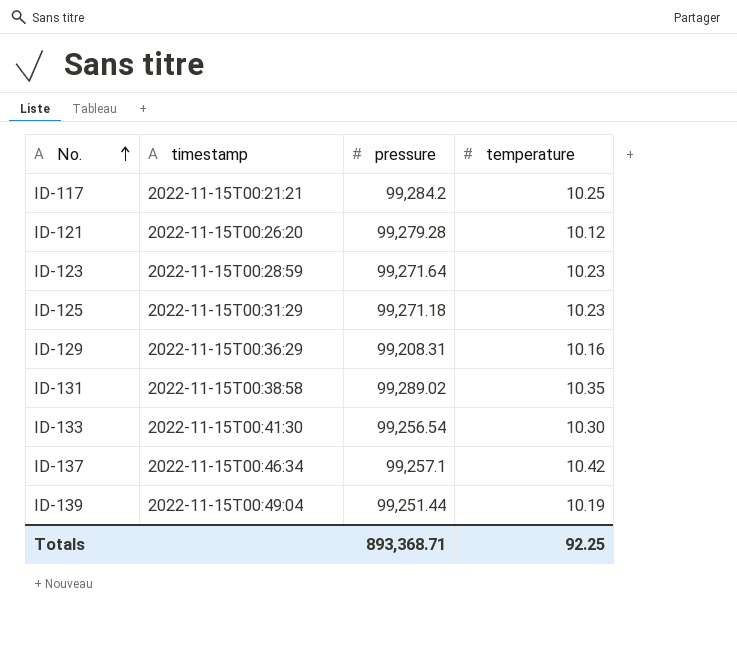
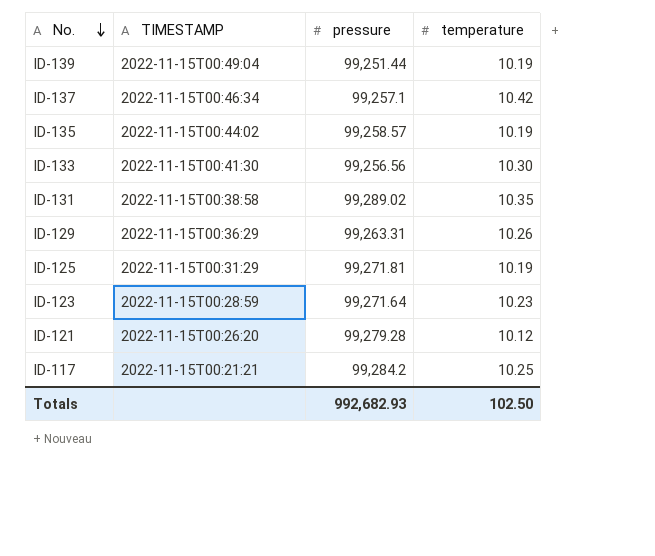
row order: No. ascending -> No. descending
column name: timestamp -> TIMESTAMP
row ID-135: none -> 2022-11-15T00:44:02 | 99,258.57 | 10.19
ID-133 | pressure: 99,256.54 -> 99,256.56
ID-129 | pressure: 99,208.31 -> 99,263.31
ID-129 | temperature: 10.16 -> 10.26
ID-125 | pressure: 99,271.18 -> 99,271.81
ID-125 | temperature: 10.23 -> 10.19
Totals | pressure: 893,368.71 -> 992,682.93
Totals | temperature: 92.25 -> 102.50

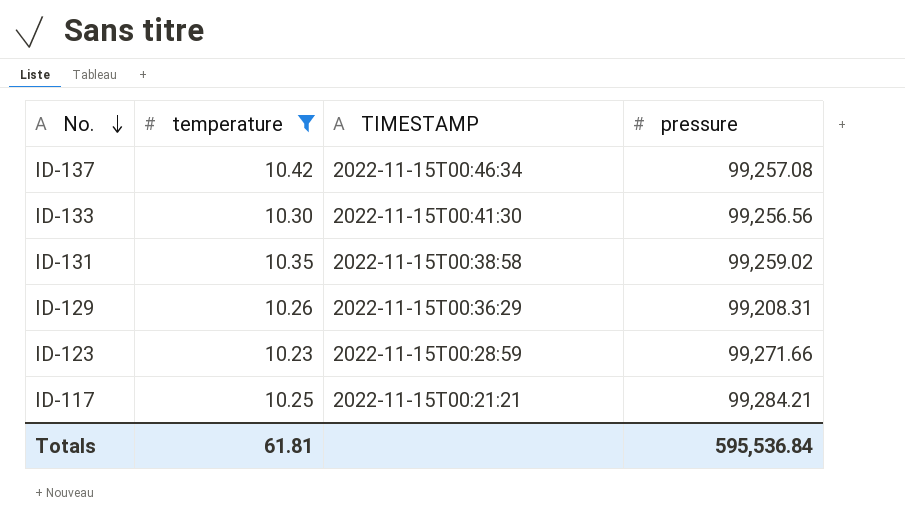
filter: none -> temperature >= 10.23
column temperature | position: 4 -> 2
ID-137 | pressure: 99,257.1 -> 99,257.08
ID-131 | pressure: 99,289.02 -> 99,259.02
ID-129 | pressure: 99,263.31 -> 99,208.31
ID-123 | pressure: 99,271.64 -> 99,271.66
ID-117 | pressure: 99,284.2 -> 99,284.21
Totals | temperature: 102.50 -> 61.81
Totals | pressure: 992,682.93 -> 595,536.84

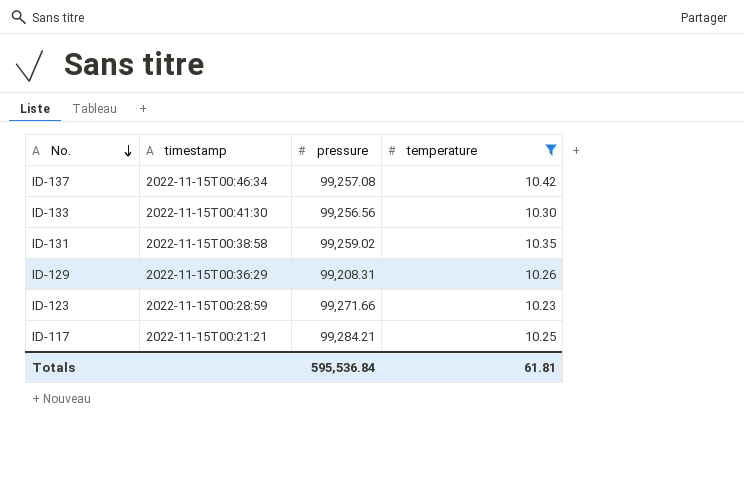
column name: TIMESTAMP -> timestamp
column temperature | position: 2 -> 4

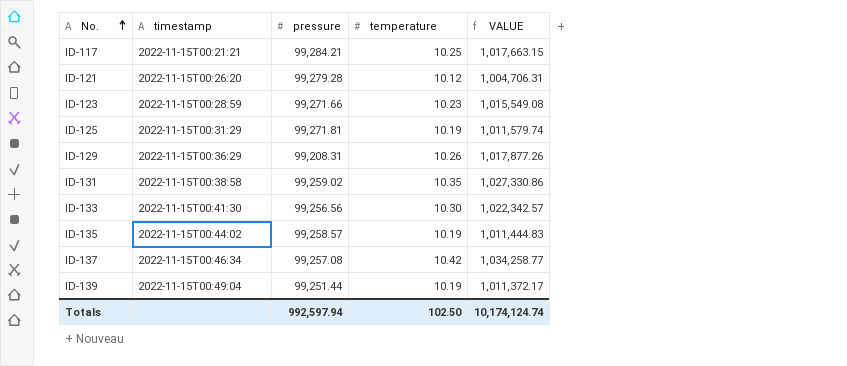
filter: temperature >= 10.23 -> none
row order: No. descending -> No. ascending
column VALUE | formula: none -> [pressure] * [temperature]
Totals | pressure: 595,536.84 -> 992,597.94
Totals | temperature: 61.81 -> 102.50

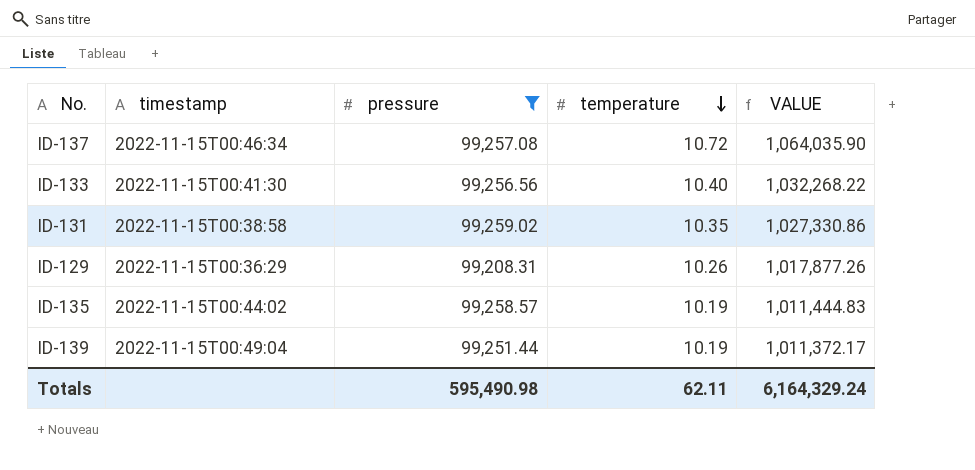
filter: none -> pressure <= 99,259.02
row order: No. ascending -> temperature descending
ID-137 | temperature: 10.42 -> 10.72
ID-137 | VALUE: 1,034,258.77 -> 1,064,035.90
ID-133 | temperature: 10.30 -> 10.40
ID-133 | VALUE: 1,022,342.57 -> 1,032,268.22
Totals | pressure: 992,597.94 -> 595,490.98
Totals | temperature: 102.50 -> 62.11
Totals | VALUE: 10,174,124.74 -> 6,164,329.24

